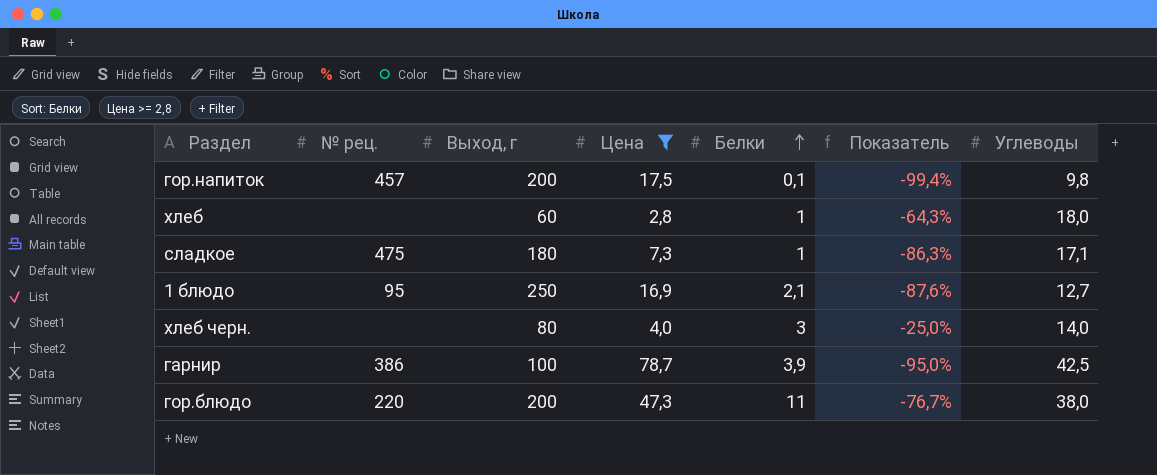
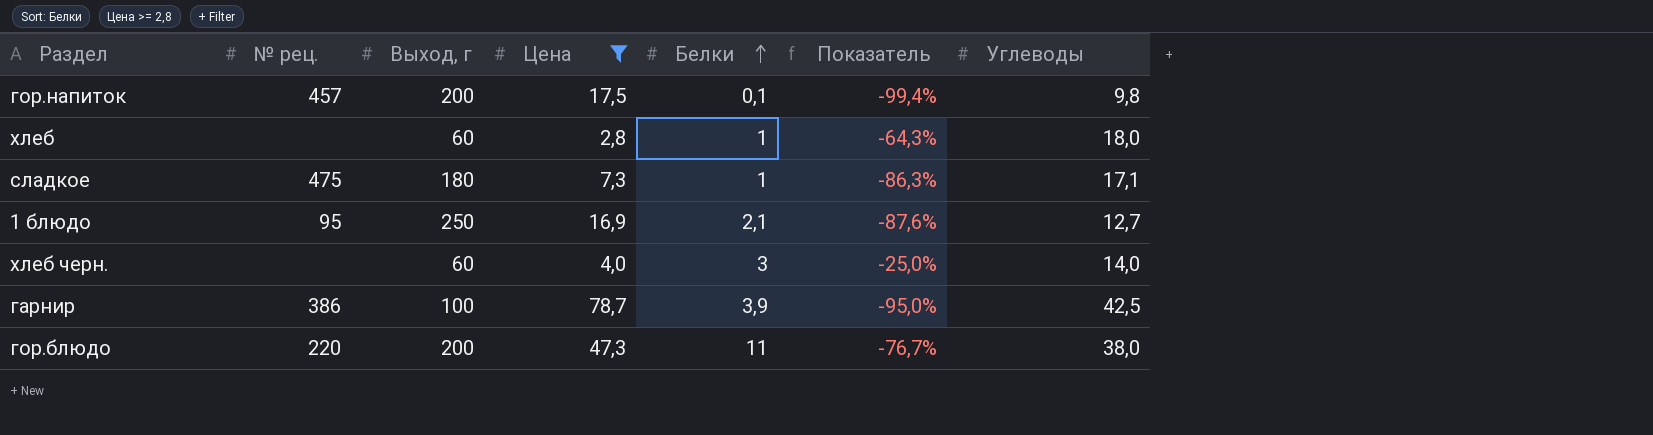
хлеб черн. | Выход, г: 80 -> 60

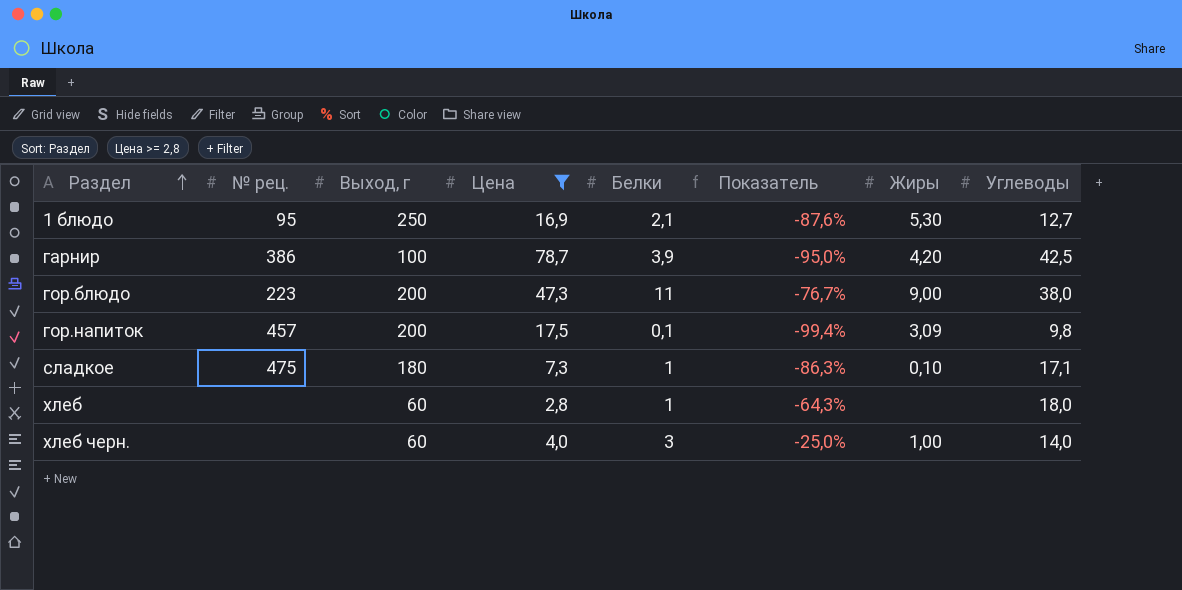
row order: Белки ascending -> Раздел ascending
column Жиры | position: none -> 7
гор.блюдо | № рец.: 220 -> 223

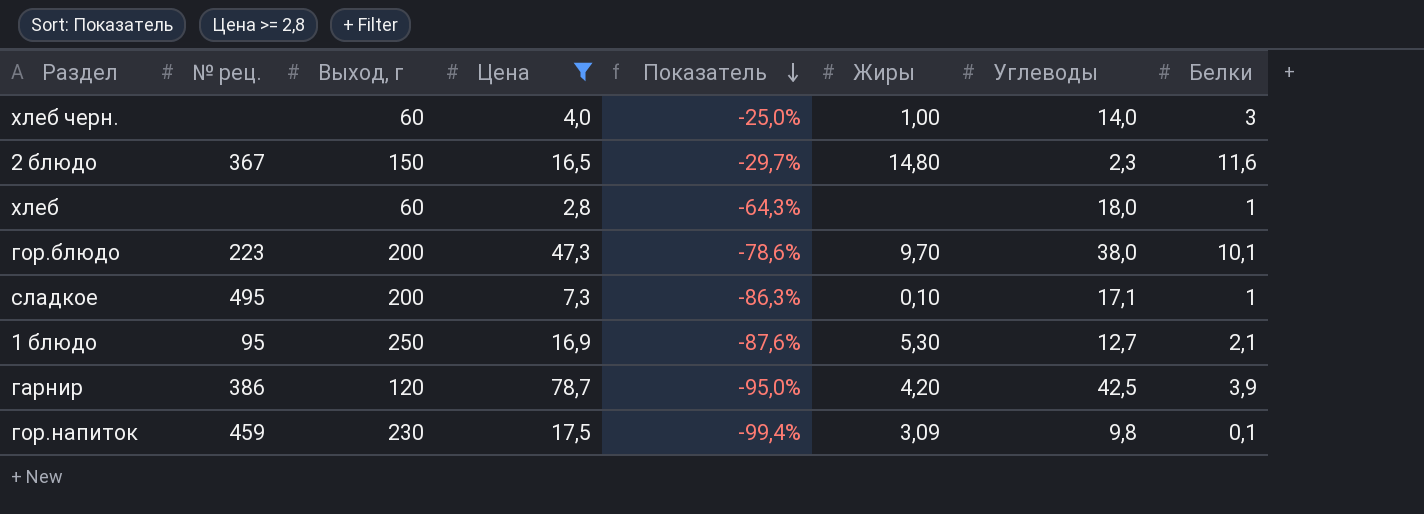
row order: Раздел ascending -> Показатель descending
column Белки | position: 5 -> 8
row 2 блюдо: none -> 367 | 150 | 16,5 | -29,7% | 14,80 | 2,3 | 11,6
гор.блюдо | Показатель: -76,7% -> -78,6%
гор.блюдо | Жиры: 9,00 -> 9,70
гор.блюдо | Белки: 11 -> 10,1
сладкое | № рец.: 475 -> 495
сладкое | Выход, г: 180 -> 200
гарнир | Выход, г: 100 -> 120
гор.напиток | № рец.: 457 -> 459
гор.напиток | Выход, г: 200 -> 230

